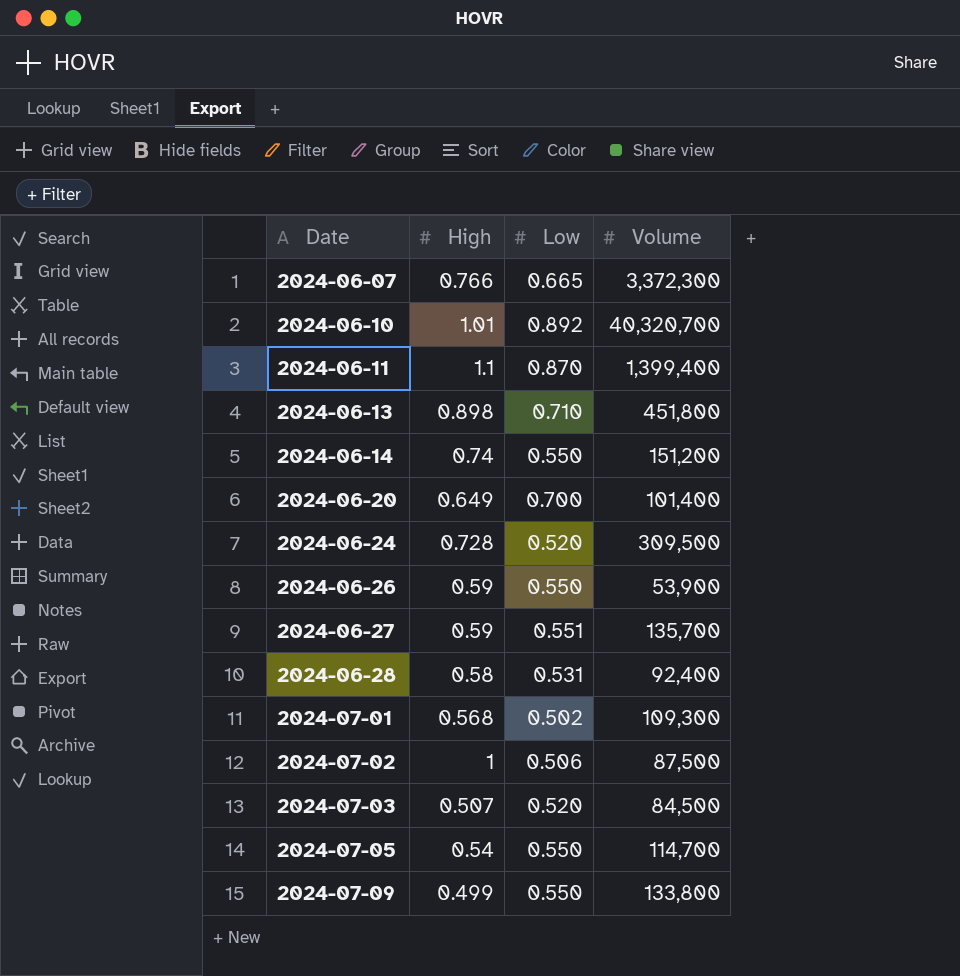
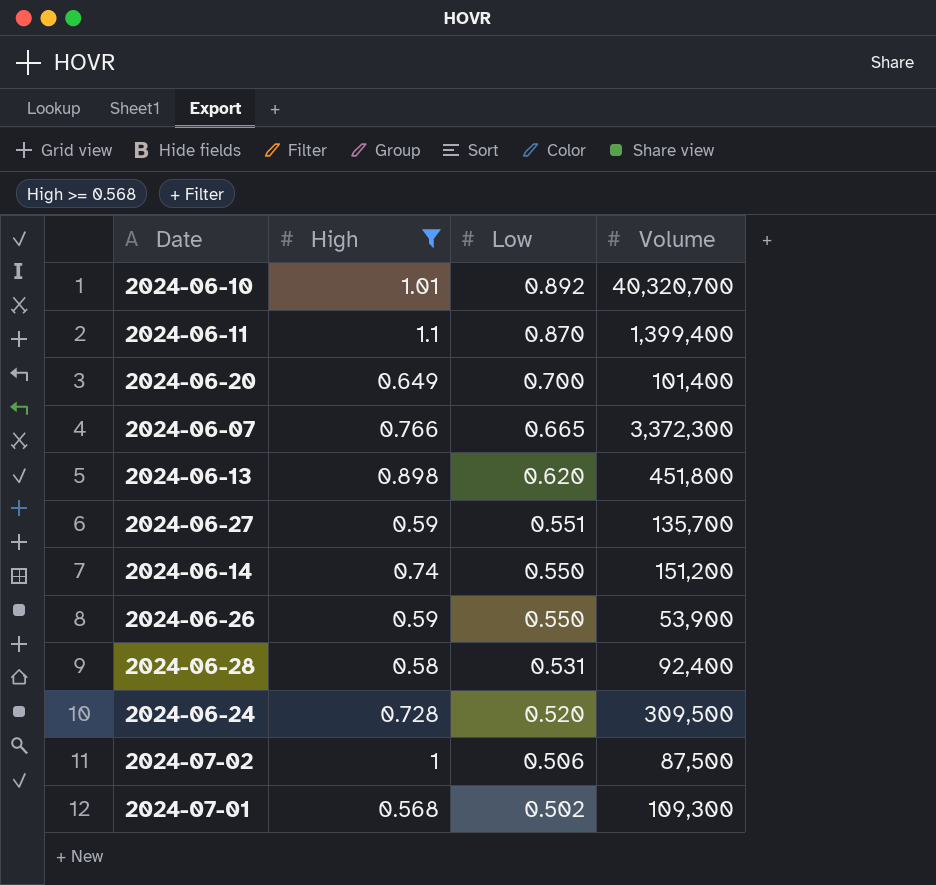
filter: none -> High >= 0.568
row order: Date ascending -> Low descending
2024-06-13 | Low: 0.710 -> 0.620

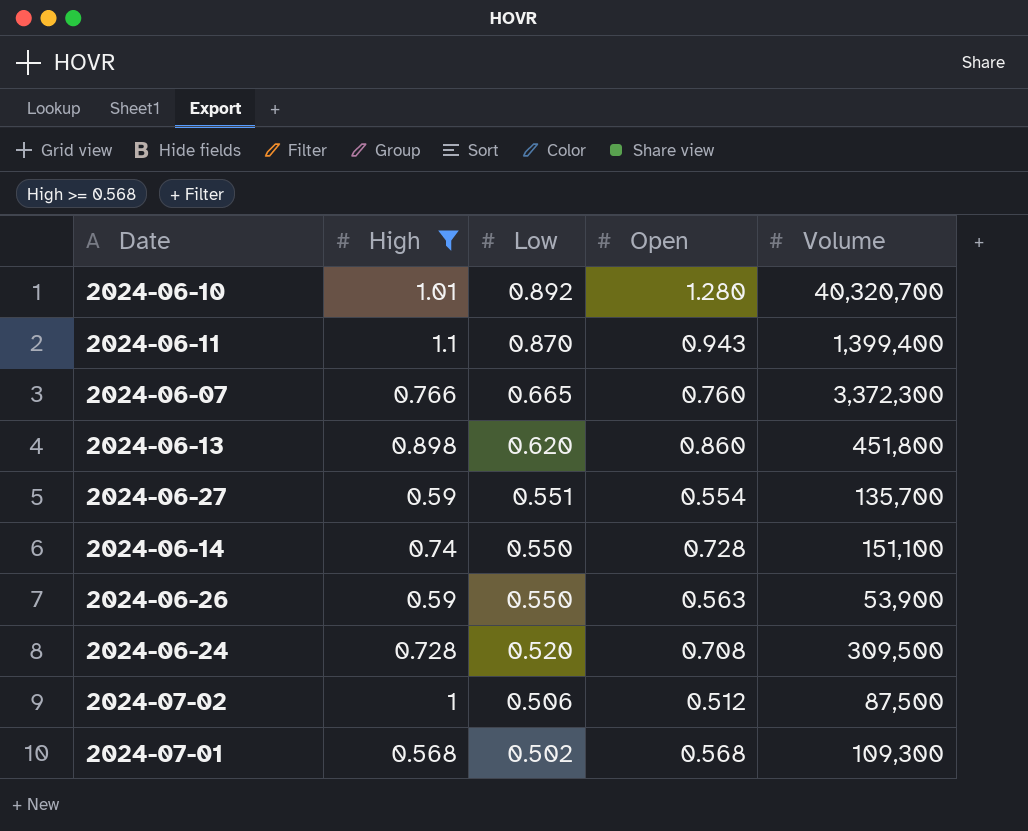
column Open | position: none -> 4
row 2024-06-20: 0.649 | 0.700 | 101,400 -> none
row 2024-06-28: 0.58 | 0.531 | 92,400 -> none
2024-06-14 | Volume: 151,200 -> 151,100

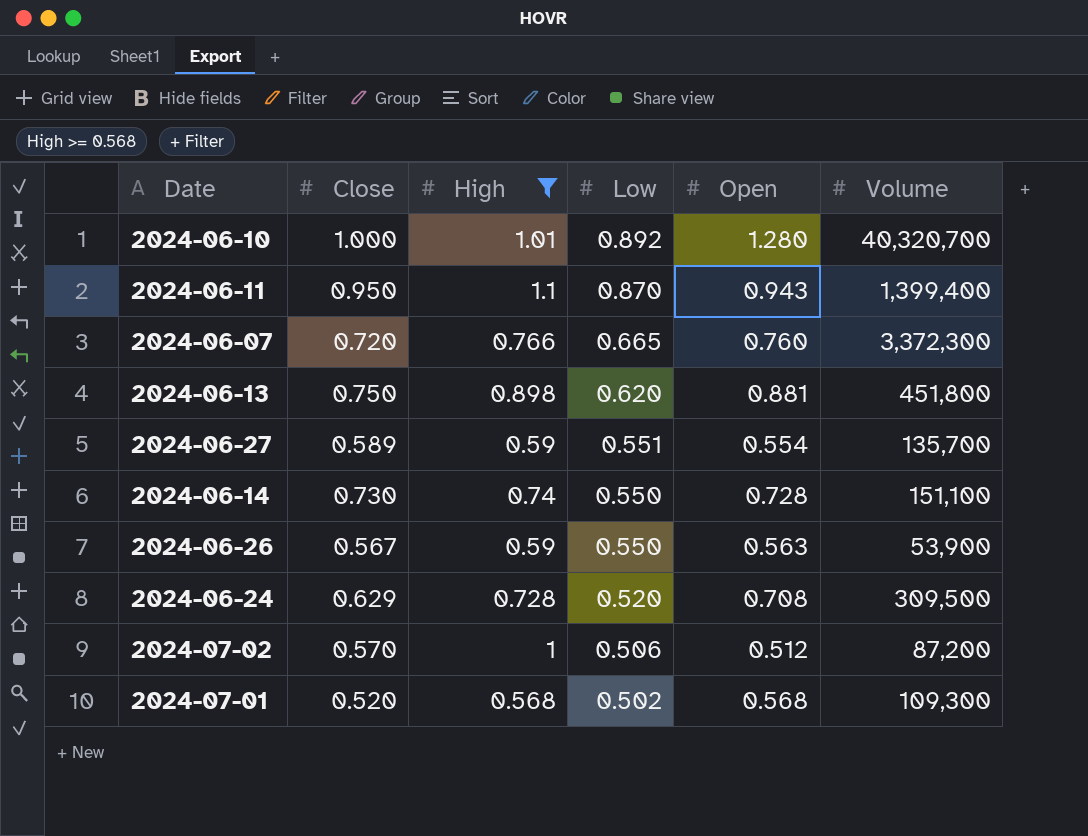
column Close | position: none -> 2
2024-06-13 | Open: 0.860 -> 0.881
2024-07-02 | Volume: 87,500 -> 87,200

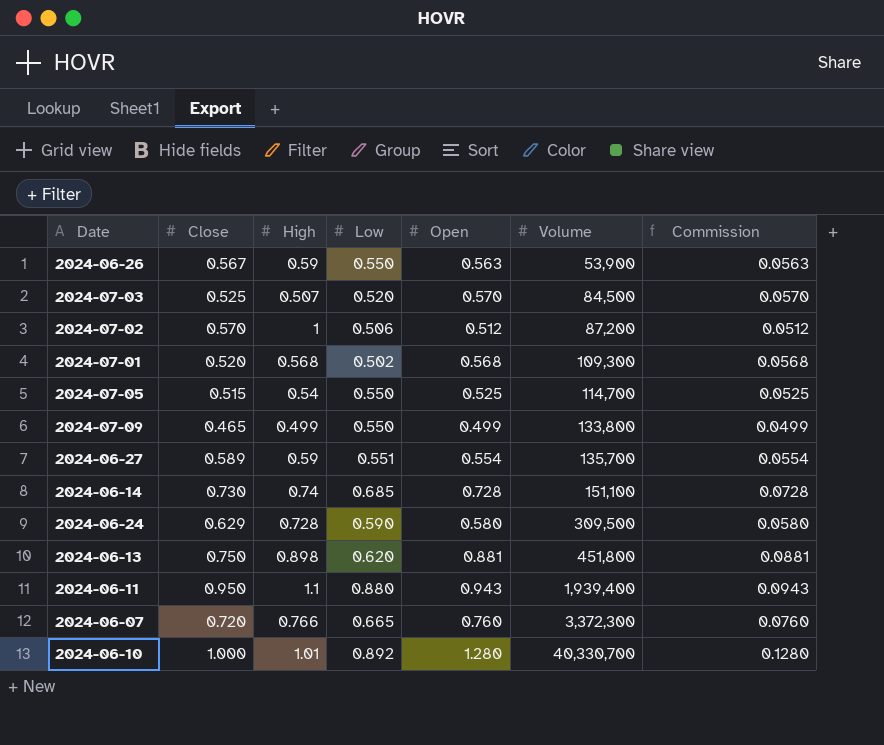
filter: High >= 0.568 -> none
row order: Low descending -> Volume ascending
column Commission | formula: none -> [Open] * 0.1
2024-06-14 | Low: 0.550 -> 0.685
2024-06-24 | Low: 0.520 -> 0.590
2024-06-24 | Open: 0.708 -> 0.580
2024-06-11 | Low: 0.870 -> 0.880
2024-06-11 | Volume: 1,399,400 -> 1,939,400
2024-06-10 | Volume: 40,320,700 -> 40,330,700

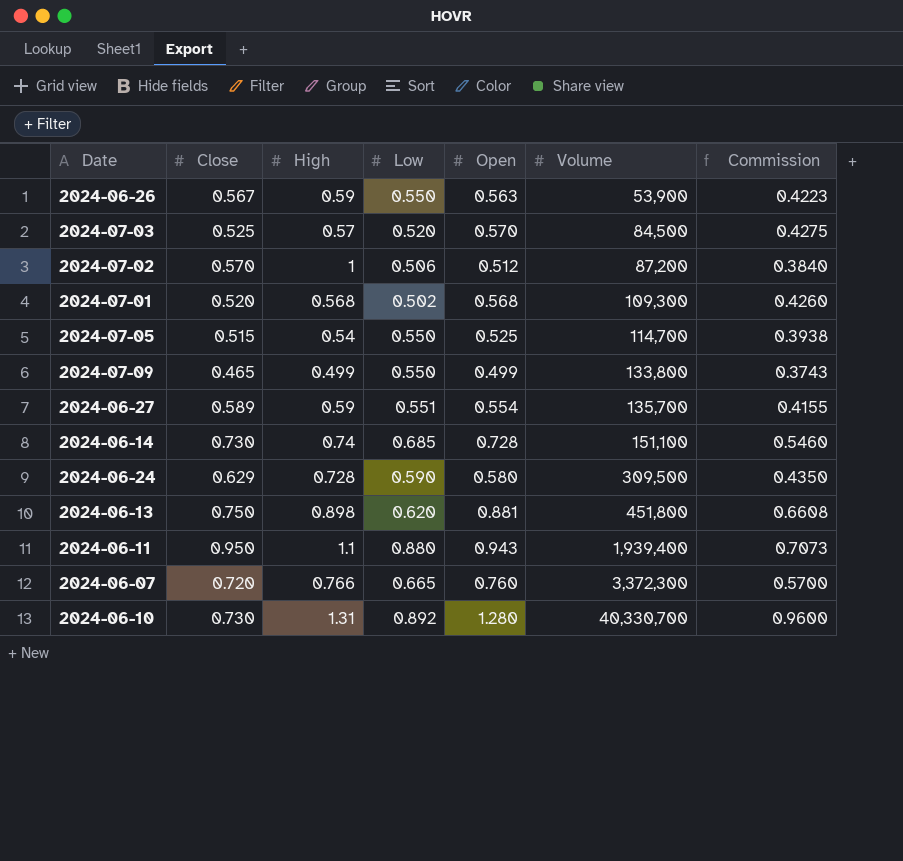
column Commission | formula: [Open] * 0.1 -> [Open] * 0.75
2024-07-03 | High: 0.507 -> 0.57
2024-06-10 | Close: 1.000 -> 0.730
2024-06-10 | High: 1.01 -> 1.31

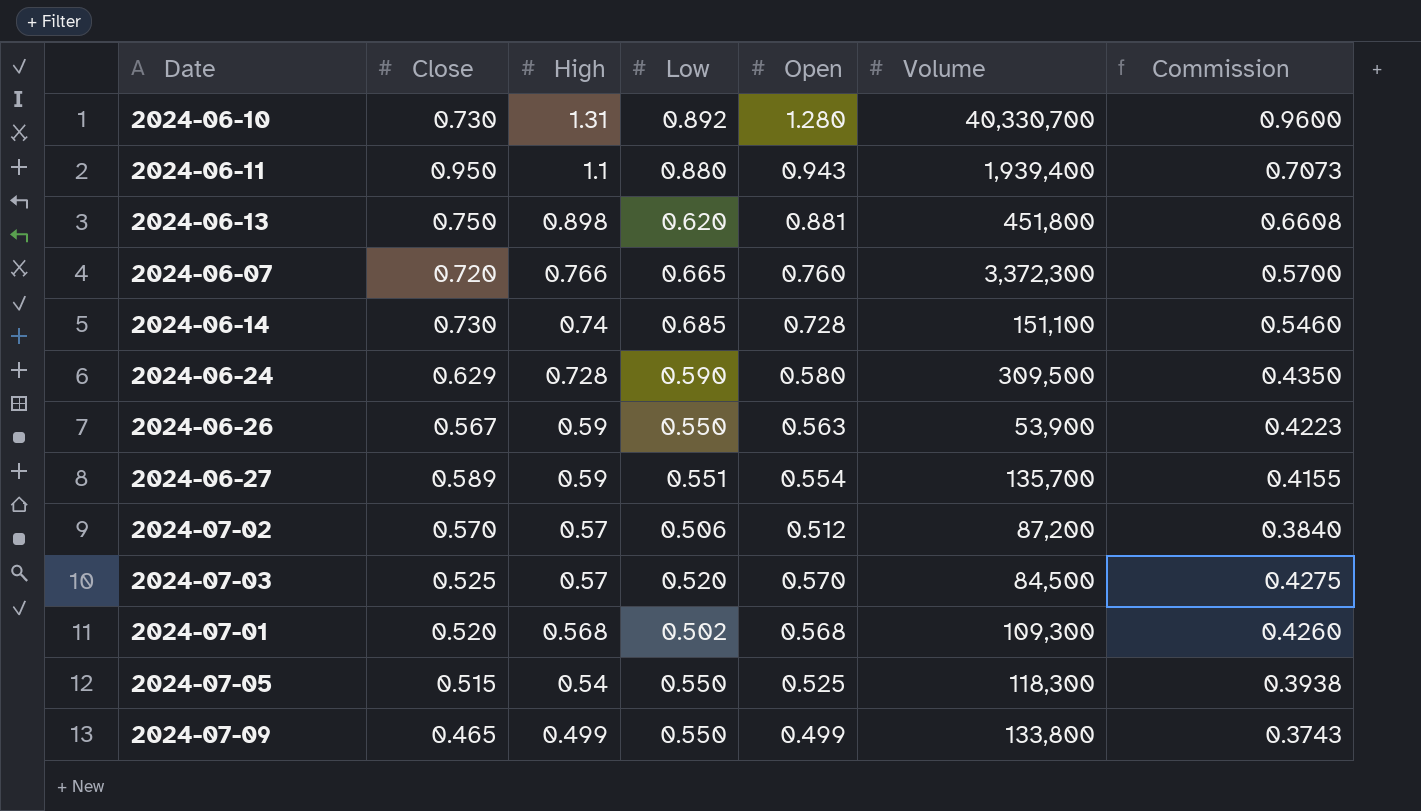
row order: Volume ascending -> High descending
2024-07-02 | High: 1 -> 0.57
2024-07-05 | Volume: 114,700 -> 118,300

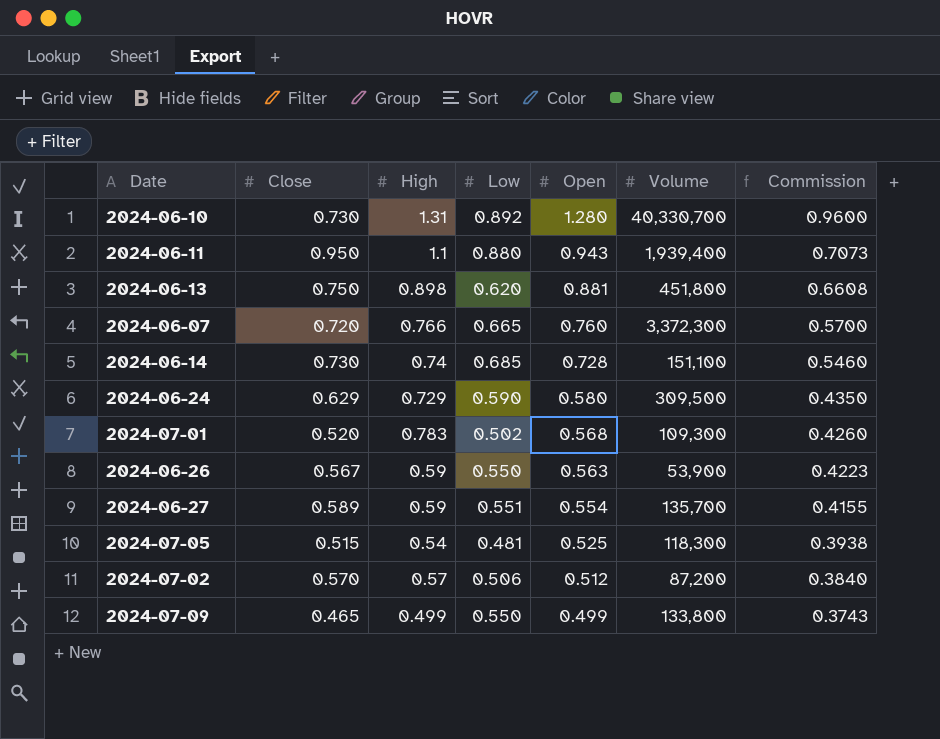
row order: High descending -> Open descending
row 2024-07-03: 0.525 | 0.57 | 0.520 | 0.570 | 84,500 | 0.4275 -> none
2024-06-24 | High: 0.728 -> 0.729
2024-07-01 | High: 0.568 -> 0.783
2024-07-05 | Low: 0.550 -> 0.481

